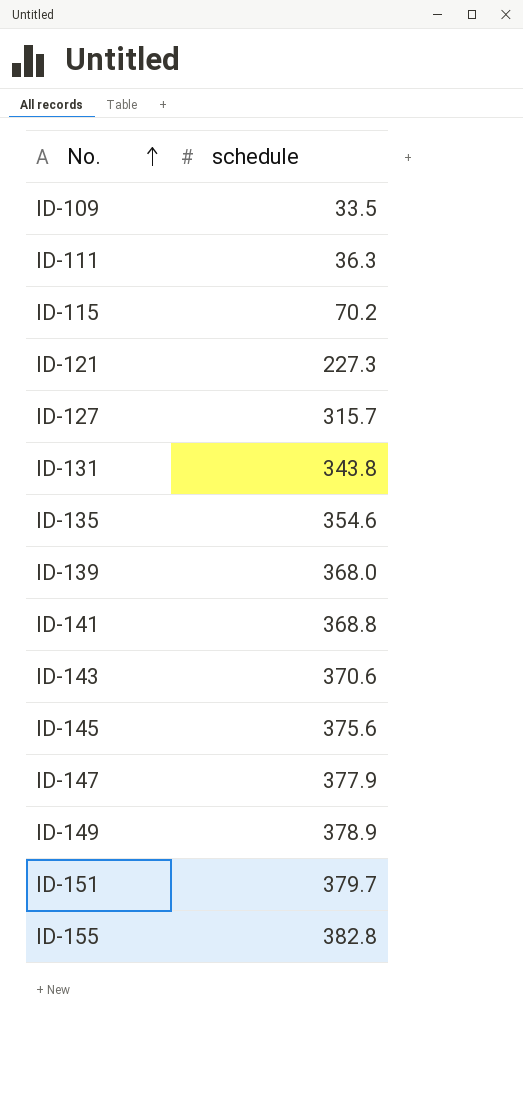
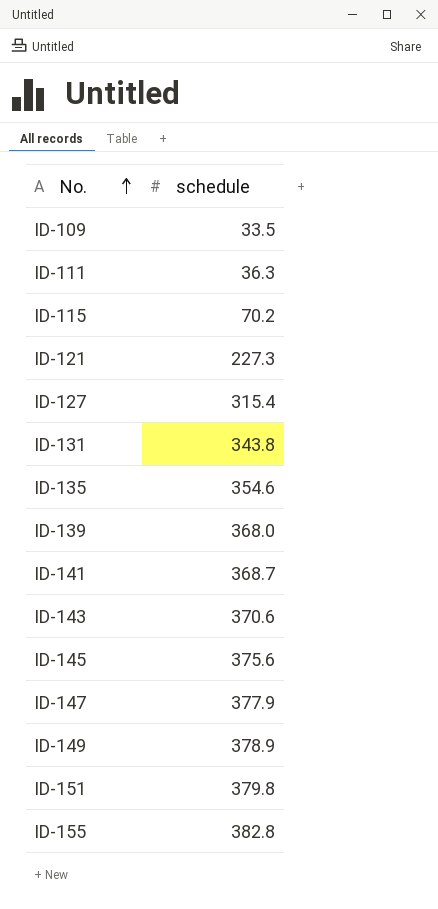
ID-127 | schedule: 315.7 -> 315.4
ID-141 | schedule: 368.8 -> 368.7
ID-151 | schedule: 379.7 -> 379.8

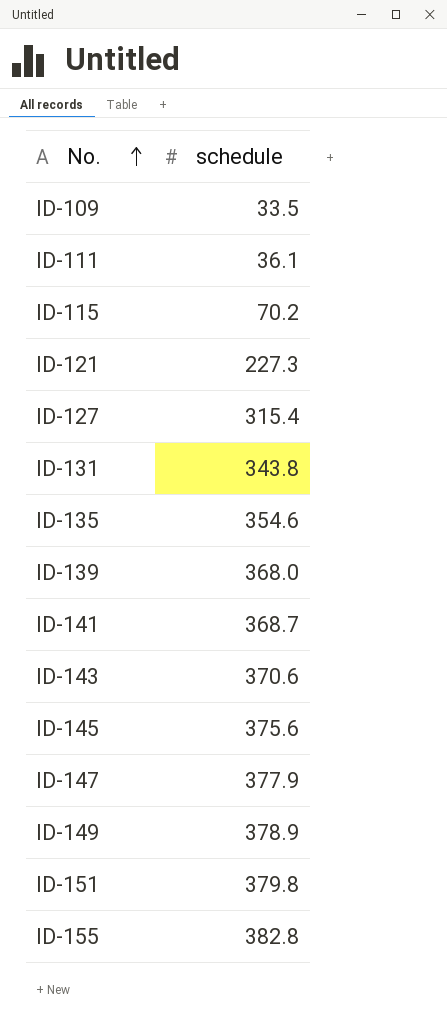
ID-111 | schedule: 36.3 -> 36.1

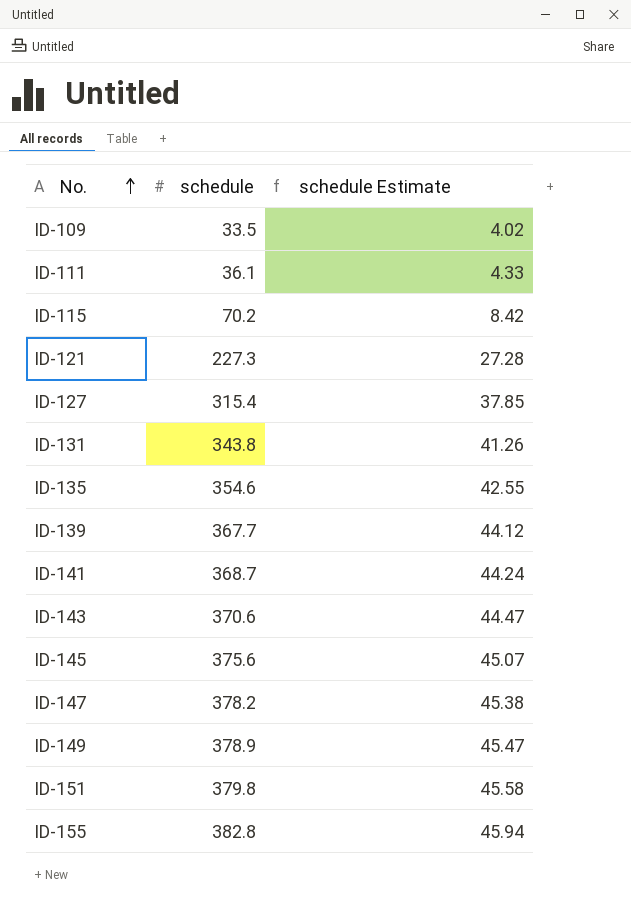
column schedule Estimate | formula: none -> [schedule] * 0.12
ID-139 | schedule: 368.0 -> 367.7
ID-147 | schedule: 377.9 -> 378.2

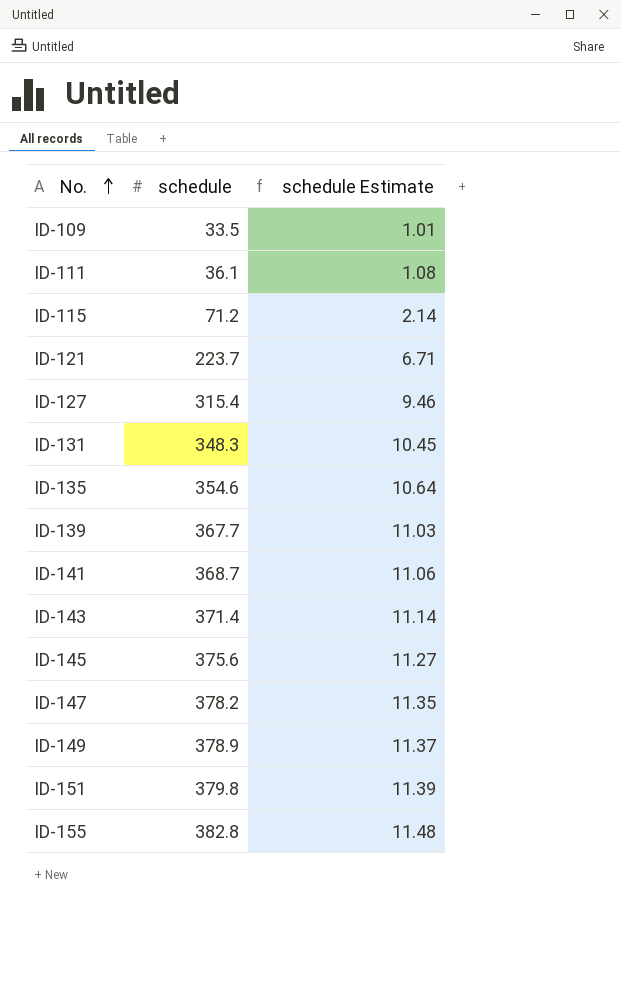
column schedule Estimate | formula: [schedule] * 0.12 -> [schedule] * 0.03
ID-115 | schedule: 70.2 -> 71.2
ID-121 | schedule: 227.3 -> 223.7
ID-131 | schedule: 343.8 -> 348.3
ID-143 | schedule: 370.6 -> 371.4

